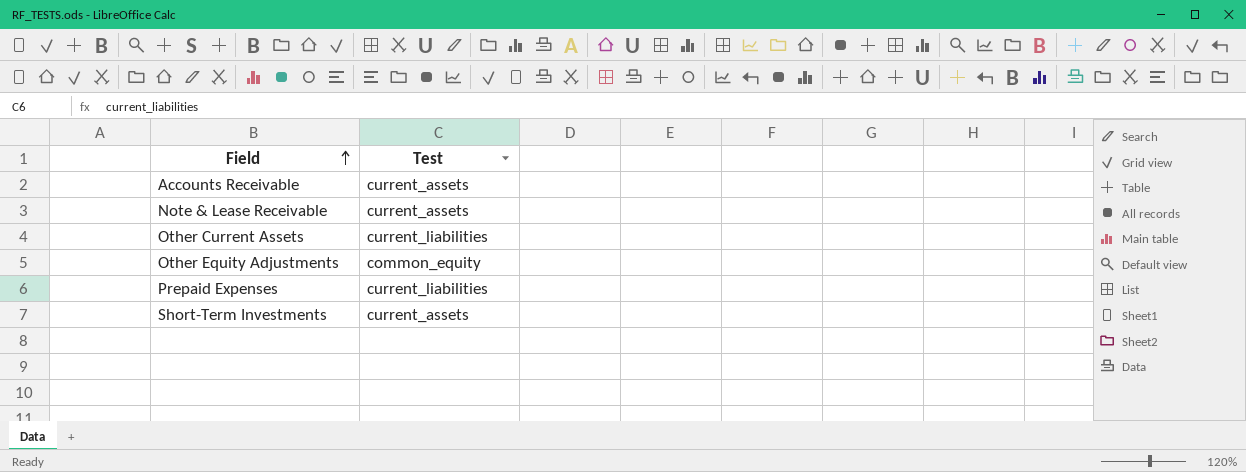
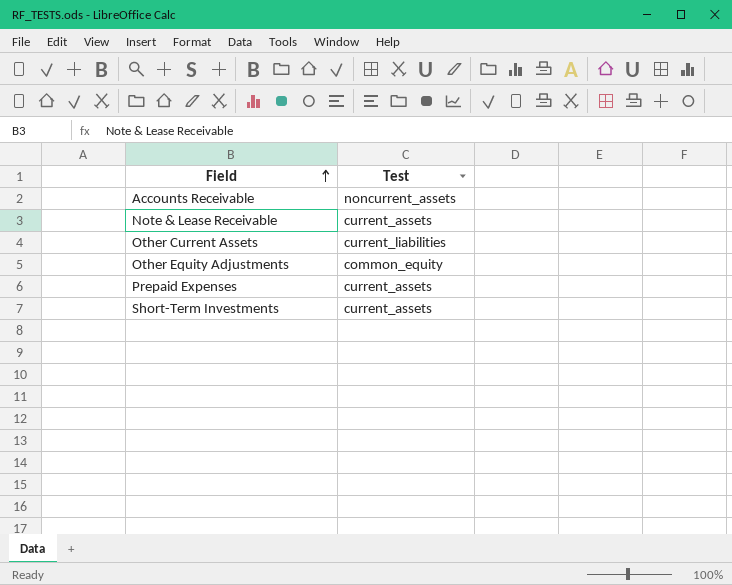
Accounts Receivable | Test: current_assets -> noncurrent_assets
Prepaid Expenses | Test: current_liabilities -> current_assets

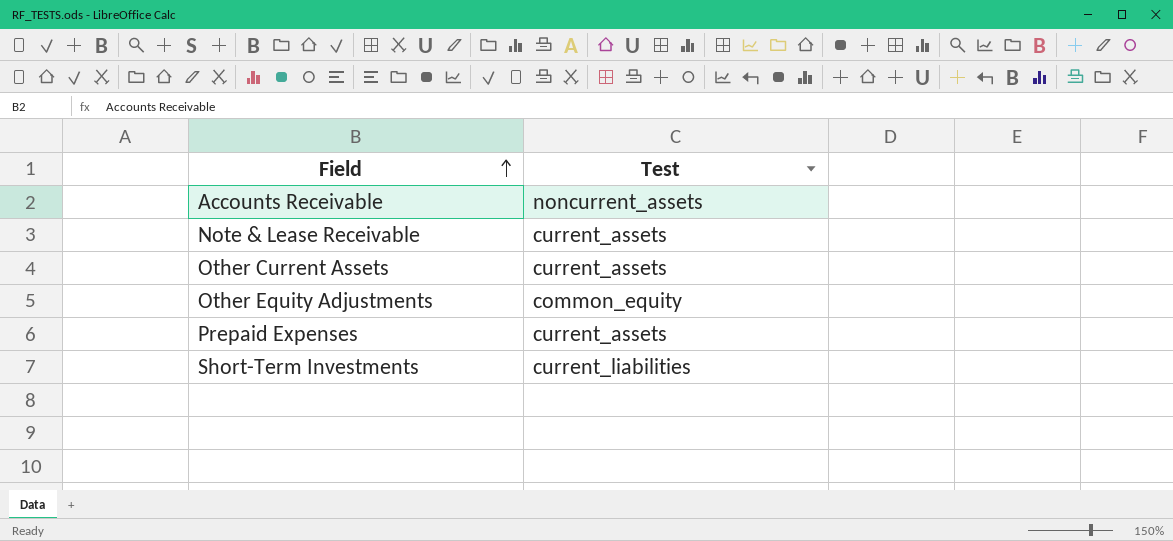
Other Current Assets | Test: current_liabilities -> current_assets
Short-Term Investments | Test: current_assets -> current_liabilities

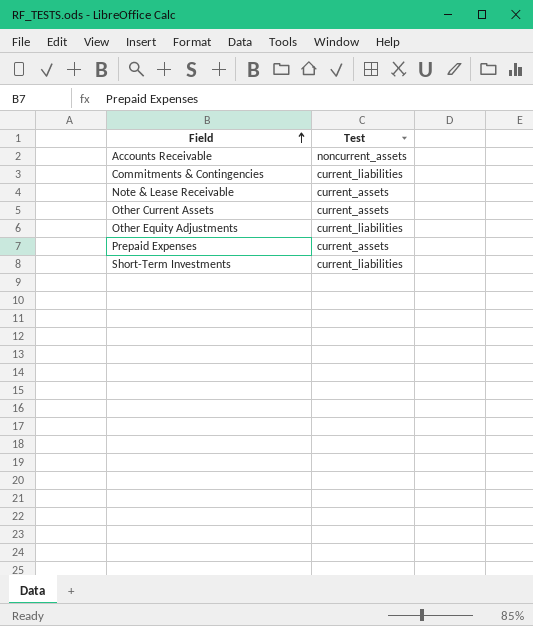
row Commitments & Contingencies: none -> current_liabilities
Other Equity Adjustments | Test: common_equity -> current_liabilities

